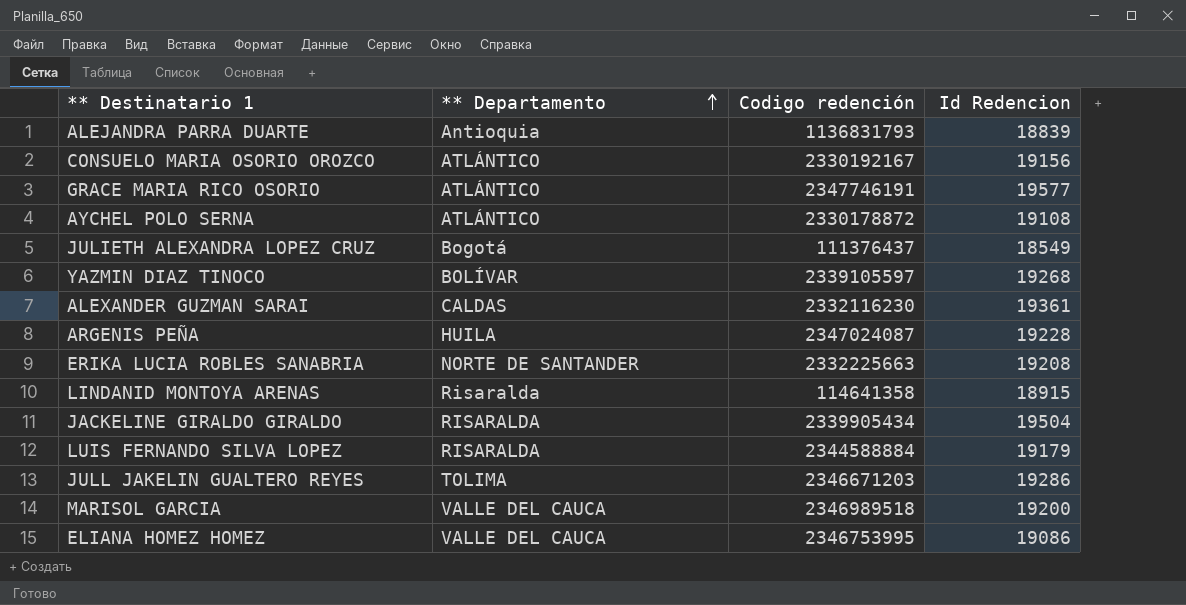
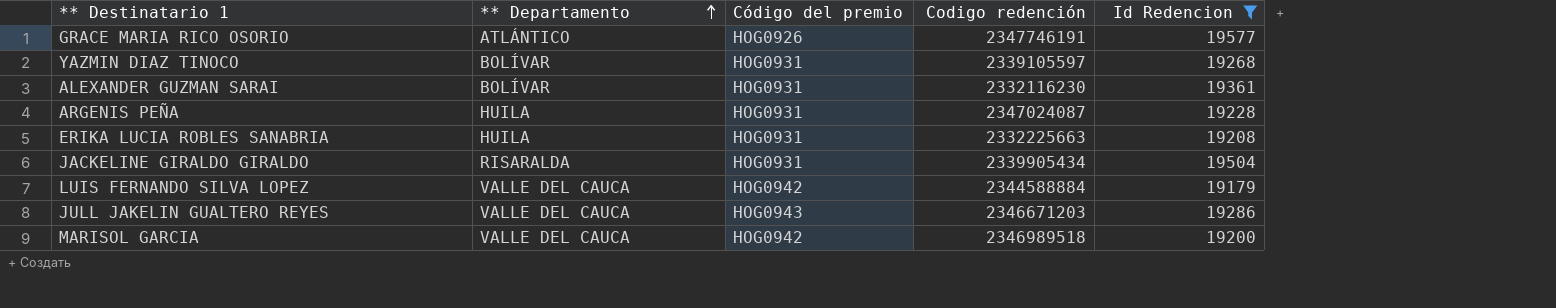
filter: none -> Id Redencion >= 19179
column Código del premio | position: none -> 3
ALEXANDER GUZMAN SARAI | ** Departamento: CALDAS -> BOLÍVAR
ERIKA LUCIA ROBLES SANABRIA | ** Departamento: NORTE DE SANTANDER -> HUILA
LUIS FERNANDO SILVA LOPEZ | ** Departamento: RISARALDA -> VALLE DEL CAUCA
JULL JAKELIN GUALTERO REYES | ** Departamento: TOLIMA -> VALLE DEL CAUCA

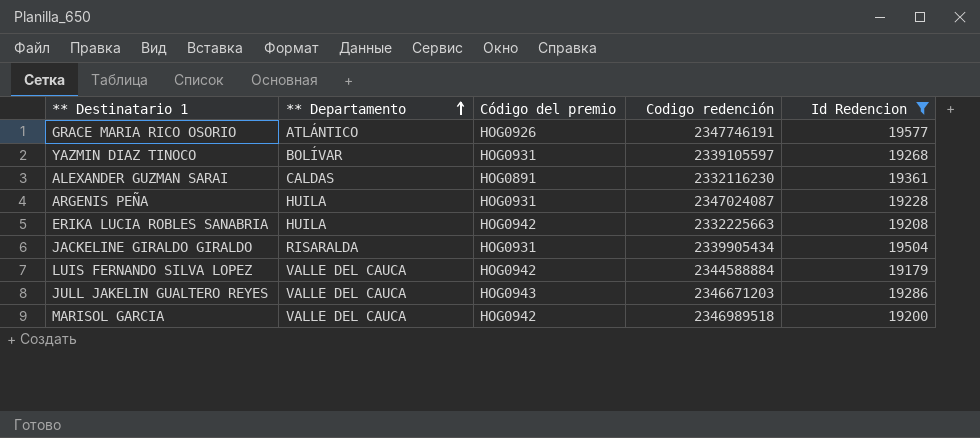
ALEXANDER GUZMAN SARAI | ** Departamento: BOLÍVAR -> CALDAS
ALEXANDER GUZMAN SARAI | Código del premio: HOG0931 -> HOG0891
ERIKA LUCIA ROBLES SANABRIA | Código del premio: HOG0931 -> HOG0942

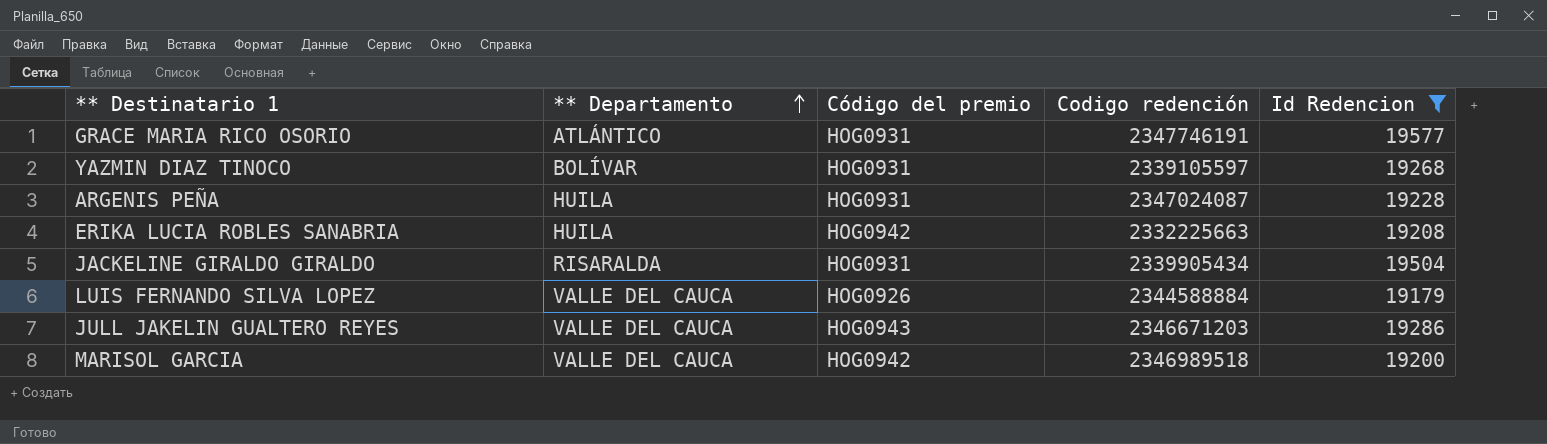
row ALEXANDER GUZMAN SARAI: CALDAS | HOG0891 | 2332116230 | 19361 -> none
GRACE MARIA RICO OSORIO | Código del premio: HOG0926 -> HOG0931
LUIS FERNANDO SILVA LOPEZ | Código del premio: HOG0942 -> HOG0926

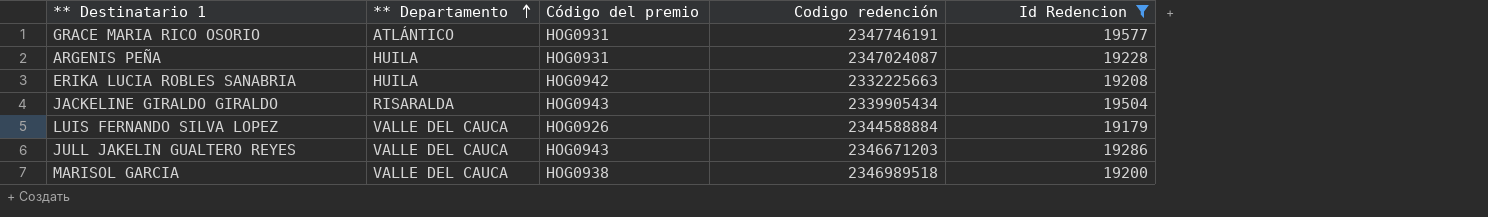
row YAZMIN DIAZ TINOCO: BOLÍVAR | HOG0931 | 2339105597 | 19268 -> none
JACKELINE GIRALDO GIRALDO | Código del premio: HOG0931 -> HOG0943
MARISOL GARCIA | Código del premio: HOG0942 -> HOG0938

